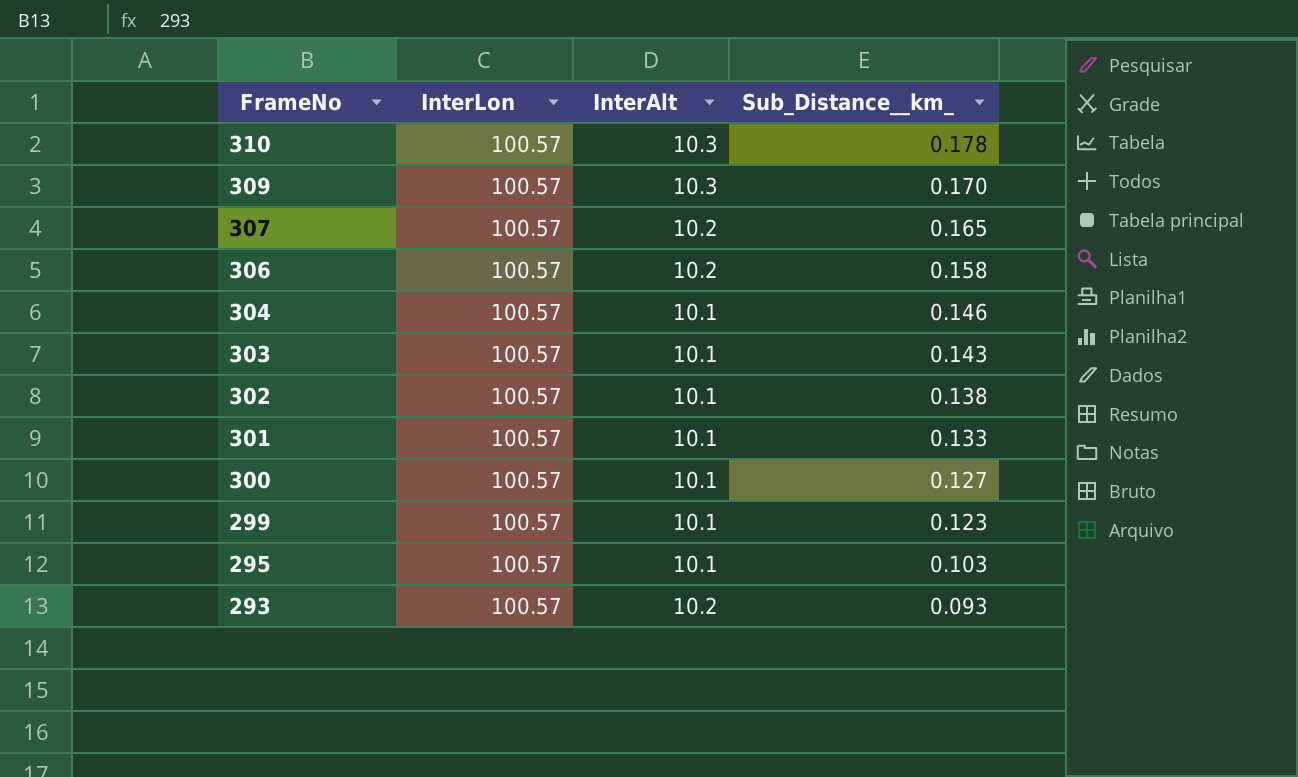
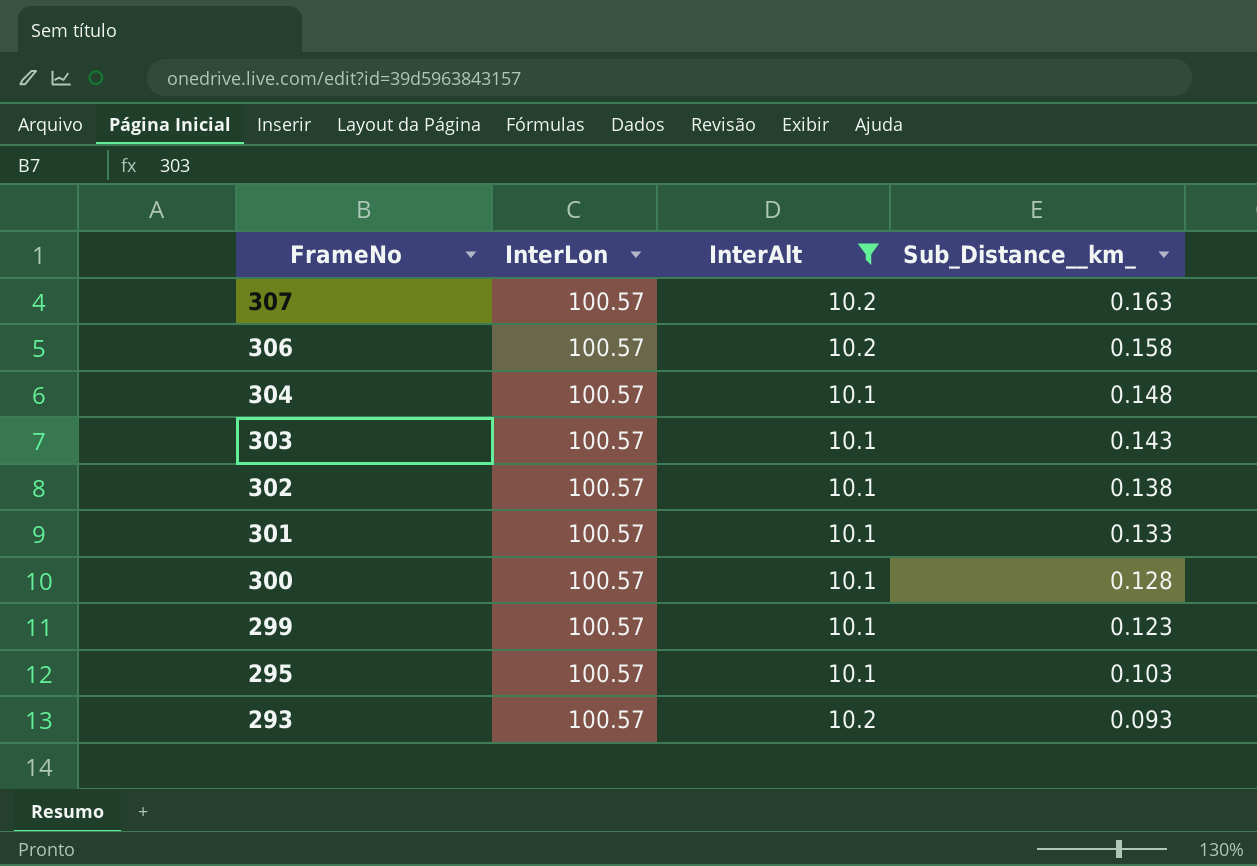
filter: none -> InterAlt != 10.3
307 | Sub_Distance__km_: 0.165 -> 0.163
304 | Sub_Distance__km_: 0.146 -> 0.148
300 | Sub_Distance__km_: 0.127 -> 0.128

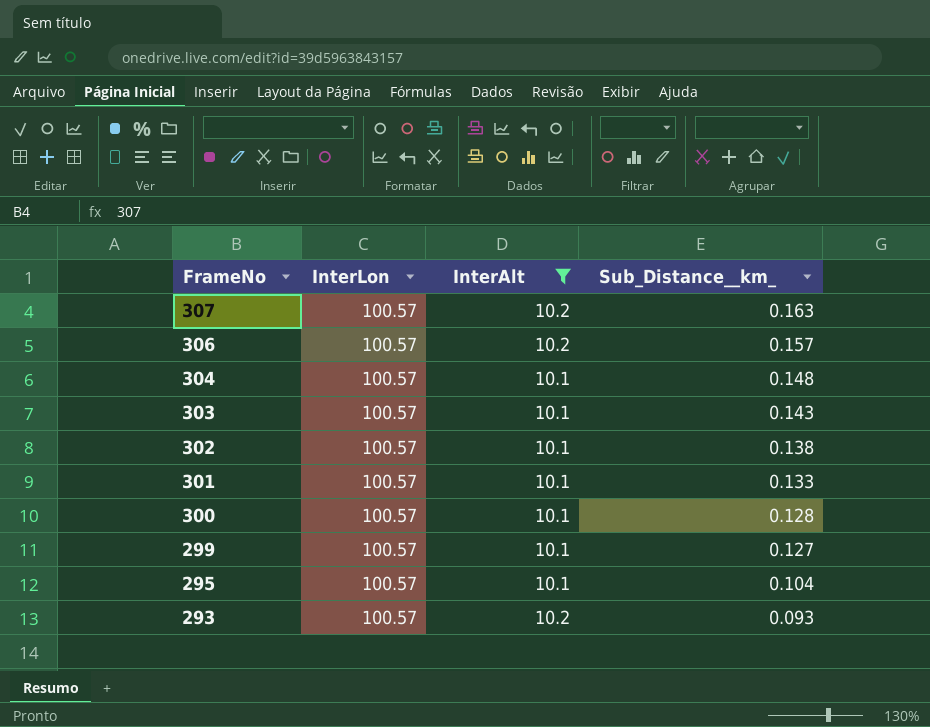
306 | Sub_Distance__km_: 0.158 -> 0.157
299 | Sub_Distance__km_: 0.123 -> 0.127
295 | Sub_Distance__km_: 0.103 -> 0.104

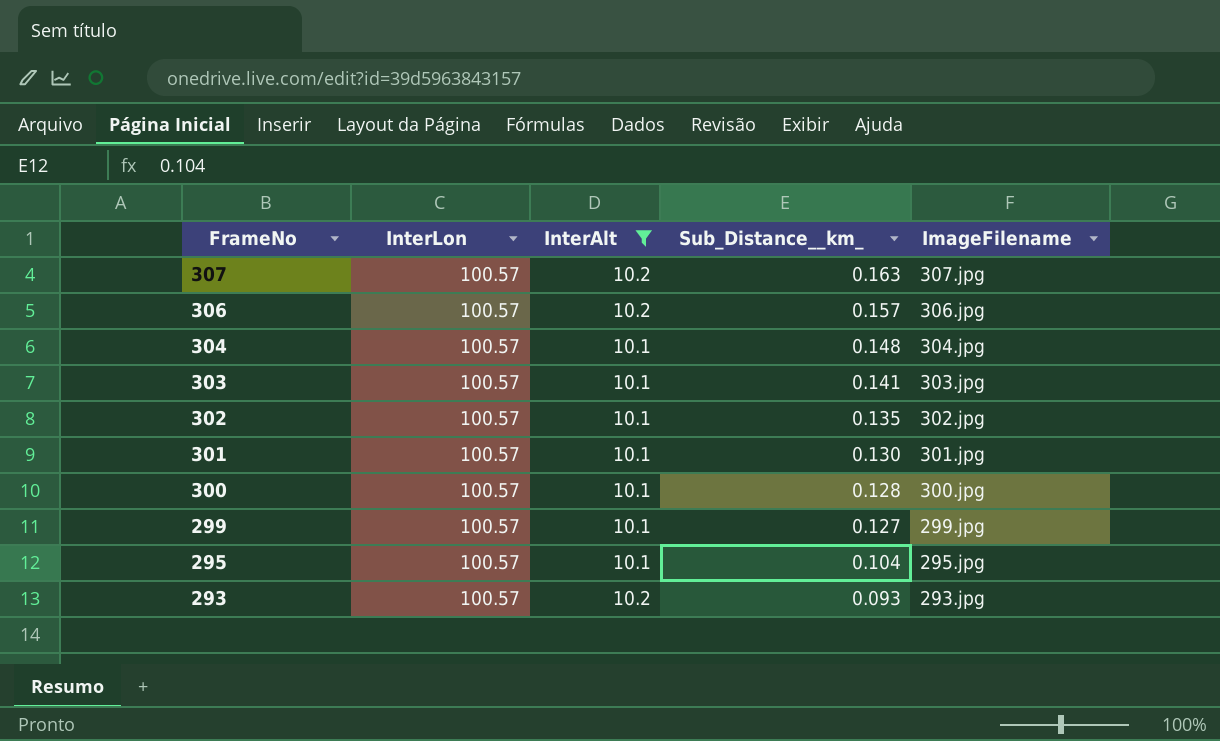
column ImageFilename | position: none -> 5
303 | Sub_Distance__km_: 0.143 -> 0.141
302 | Sub_Distance__km_: 0.138 -> 0.135
301 | Sub_Distance__km_: 0.133 -> 0.130

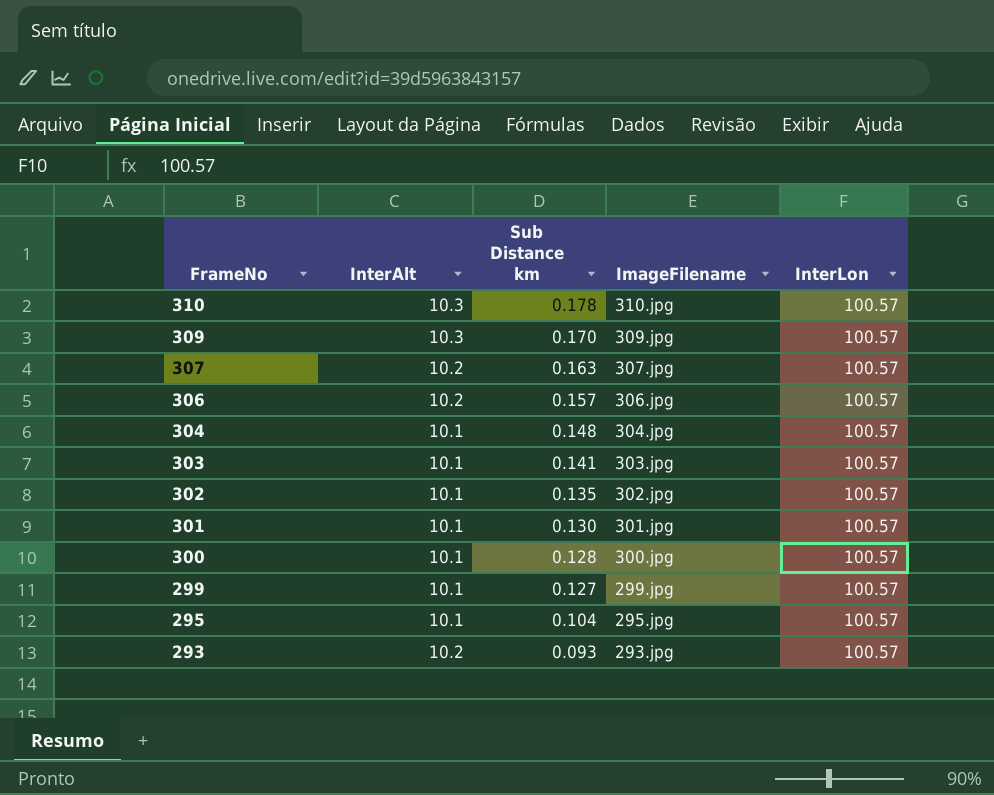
filter: InterAlt != 10.3 -> none
column name: Sub_Distance__km_ -> Sub Distance km
column InterLon | position: 2 -> 5

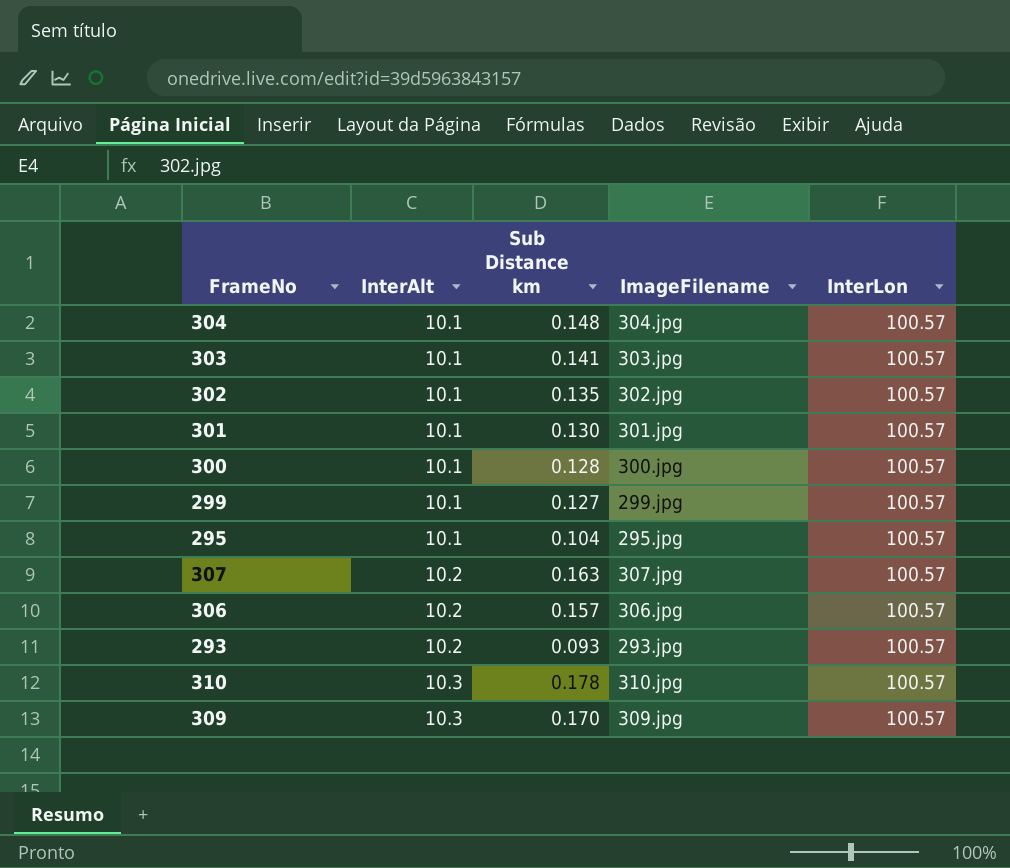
row order: FrameNo descending -> InterAlt ascending

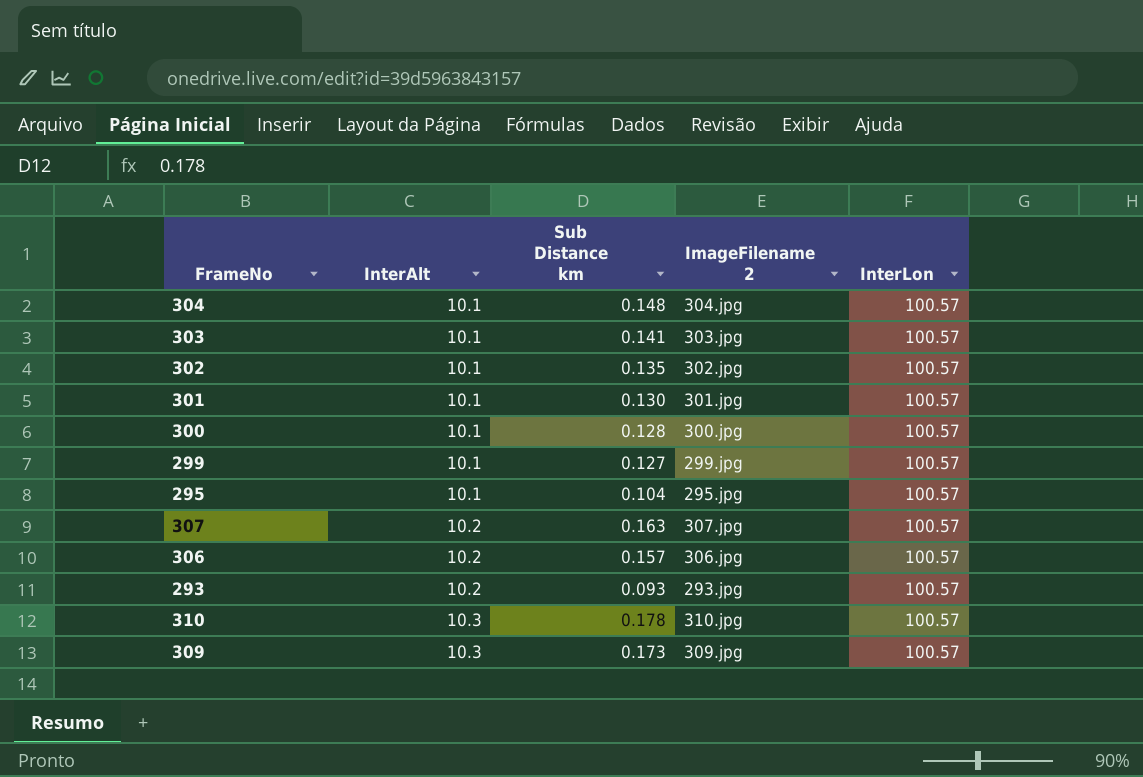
column name: ImageFilename -> ImageFilename 2
309 | Sub Distance km: 0.170 -> 0.173

